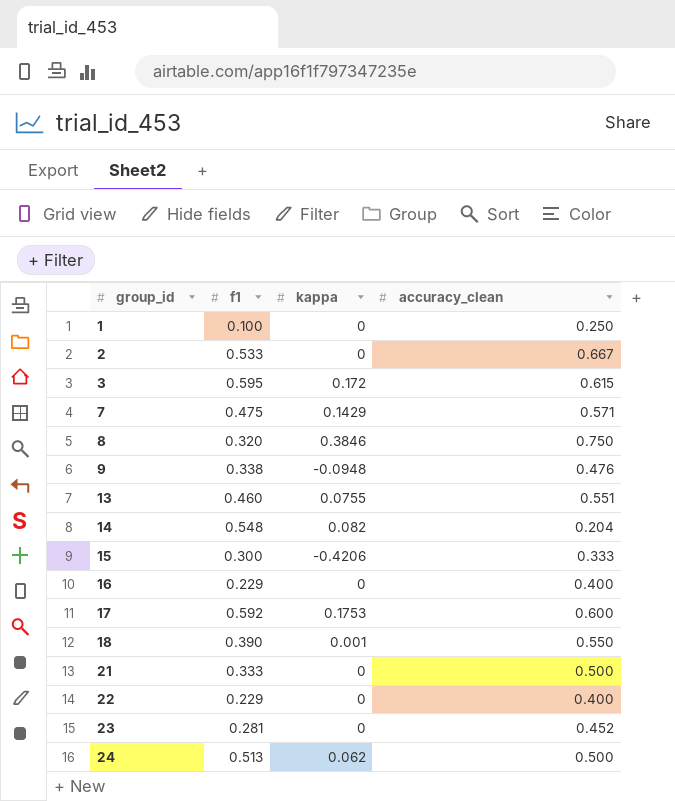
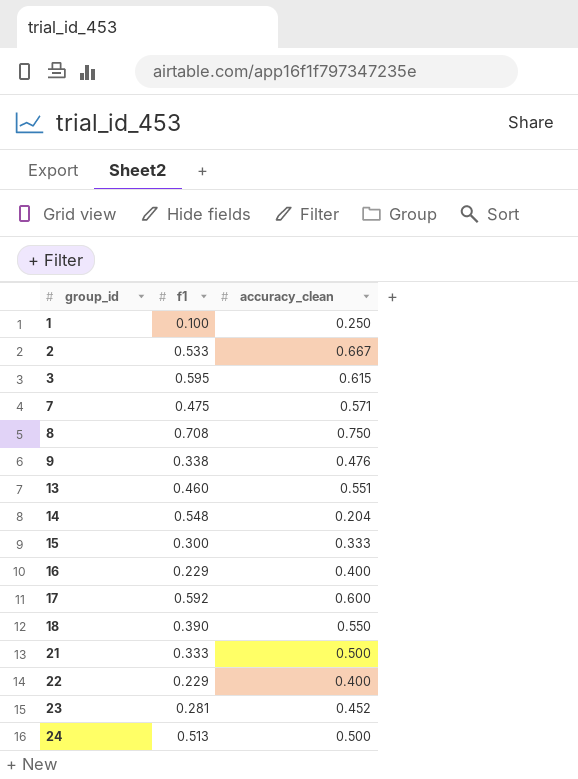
column kappa | position: 3 -> none
8 | f1: 0.320 -> 0.708

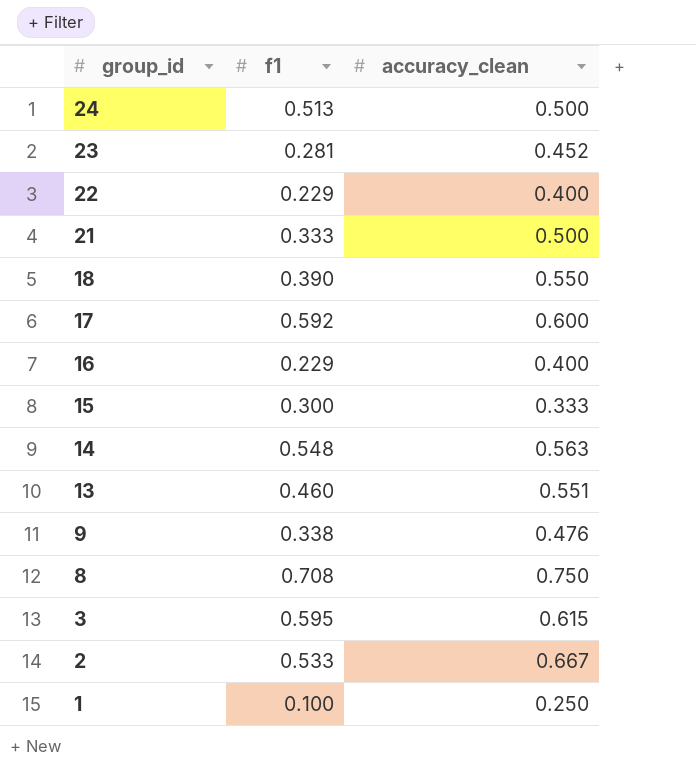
row order: group_id ascending -> group_id descending
row 7: 0.475 | 0.571 -> none
14 | accuracy_clean: 0.204 -> 0.563

